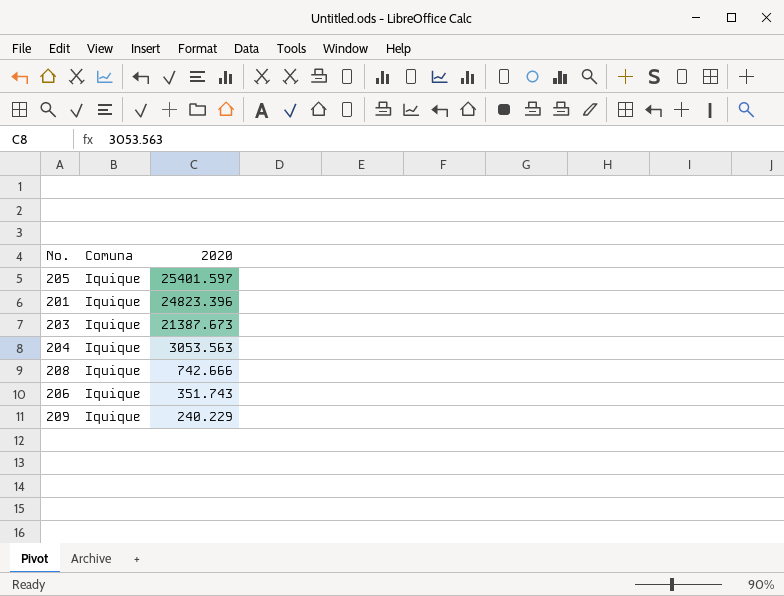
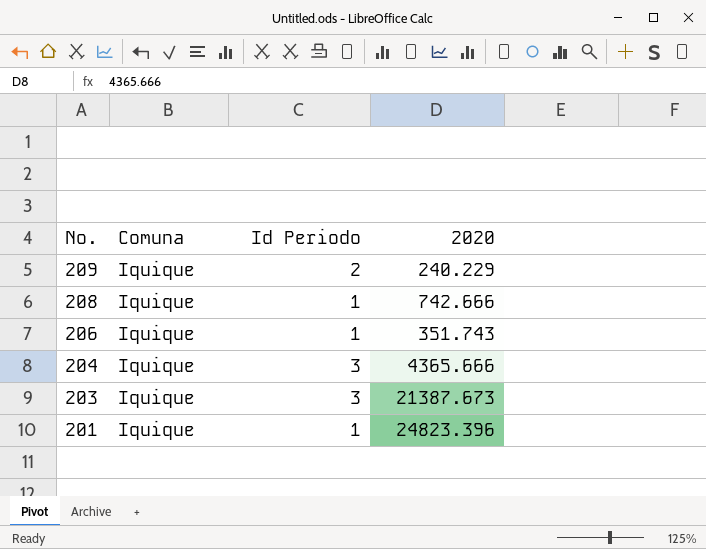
row order: 2020 descending -> No. descending
column Id Periodo | position: none -> 3
row 205: Iquique | 25401.597 -> none
204 | 2020: 3053.563 -> 4365.666

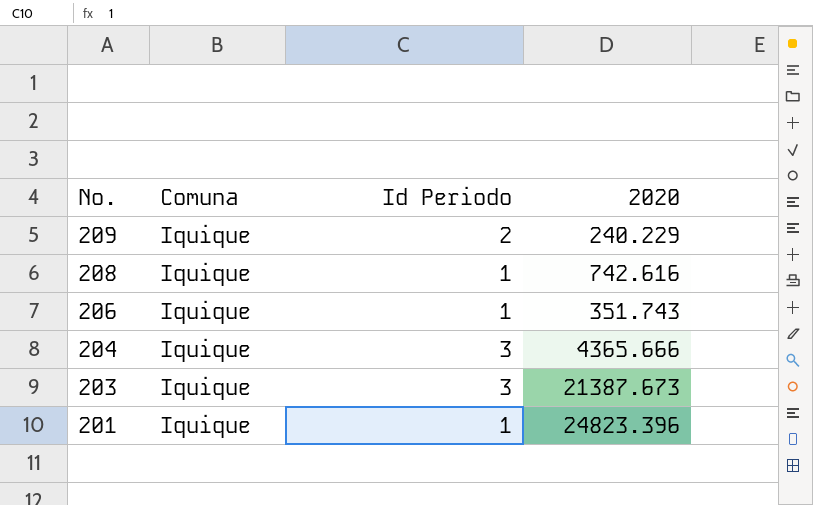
208 | 2020: 742.666 -> 742.616

